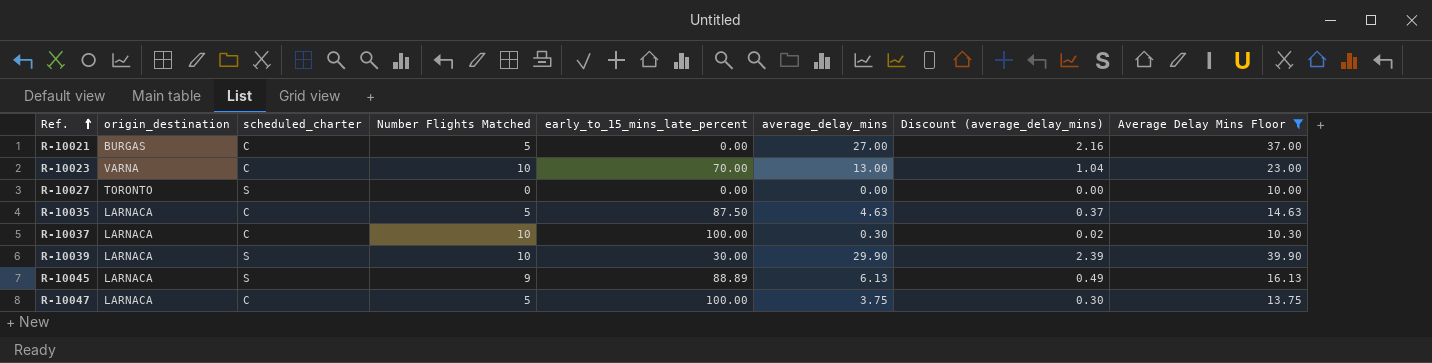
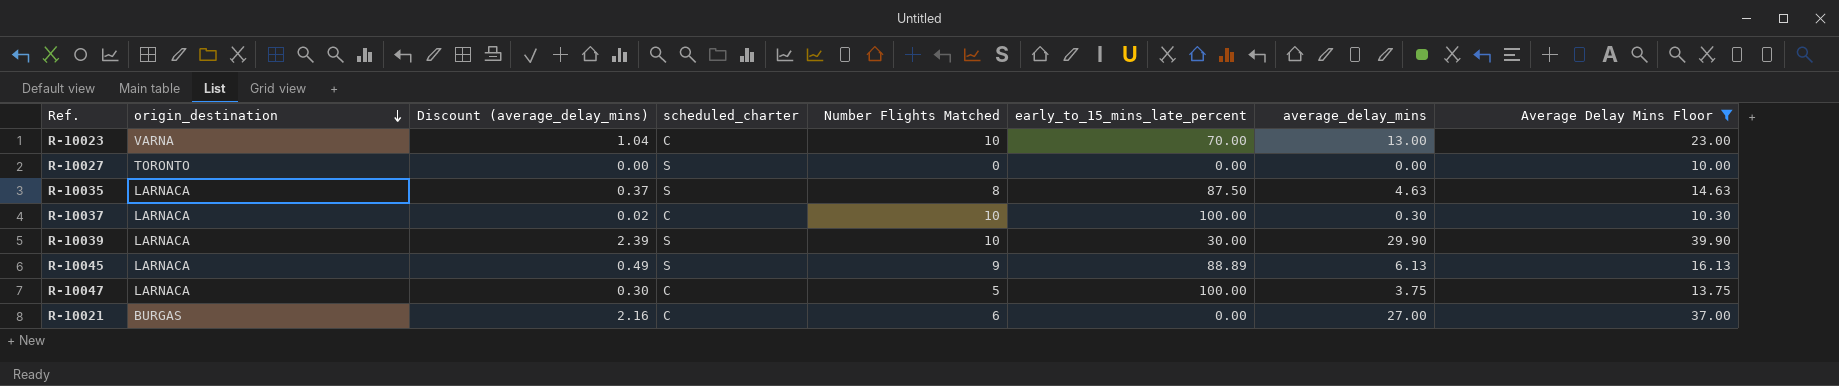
row order: Ref. ascending -> origin_destination descending
column Discount (average_delay_mins) | position: 7 -> 3
R-10035 | scheduled_charter: C -> S
R-10035 | Number Flights Matched: 5 -> 8
R-10021 | Number Flights Matched: 5 -> 6

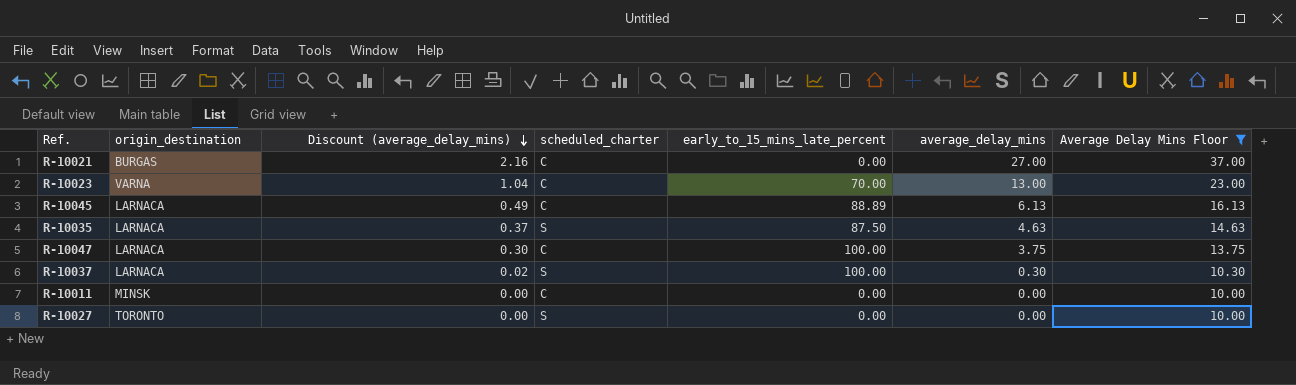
row order: origin_destination descending -> Discount (average_delay_mins) descending
column Number Flights Matched | position: 5 -> none
row R-10039: LARNACA | 2.39 | S | 10 | 30.00 | 29.90 | 39.90 -> none
R-10045 | scheduled_charter: S -> C
R-10037 | scheduled_charter: C -> S
row R-10011: none -> MINSK | 0.00 | C | 0.00 | 0.00 | 10.00

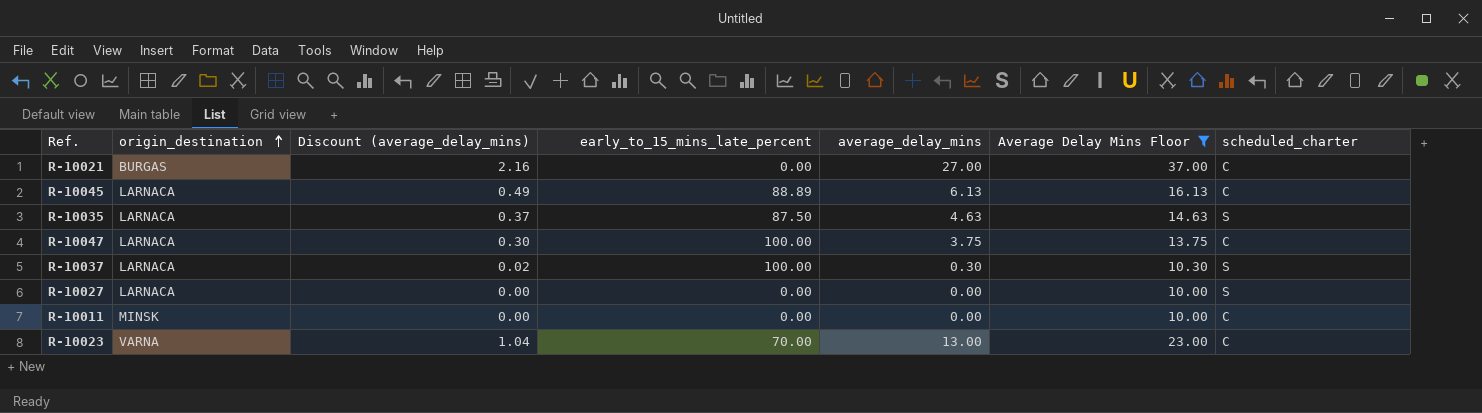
row order: Discount (average_delay_mins) descending -> origin_destination ascending
column scheduled_charter | position: 4 -> 7
R-10027 | origin_destination: TORONTO -> LARNACA

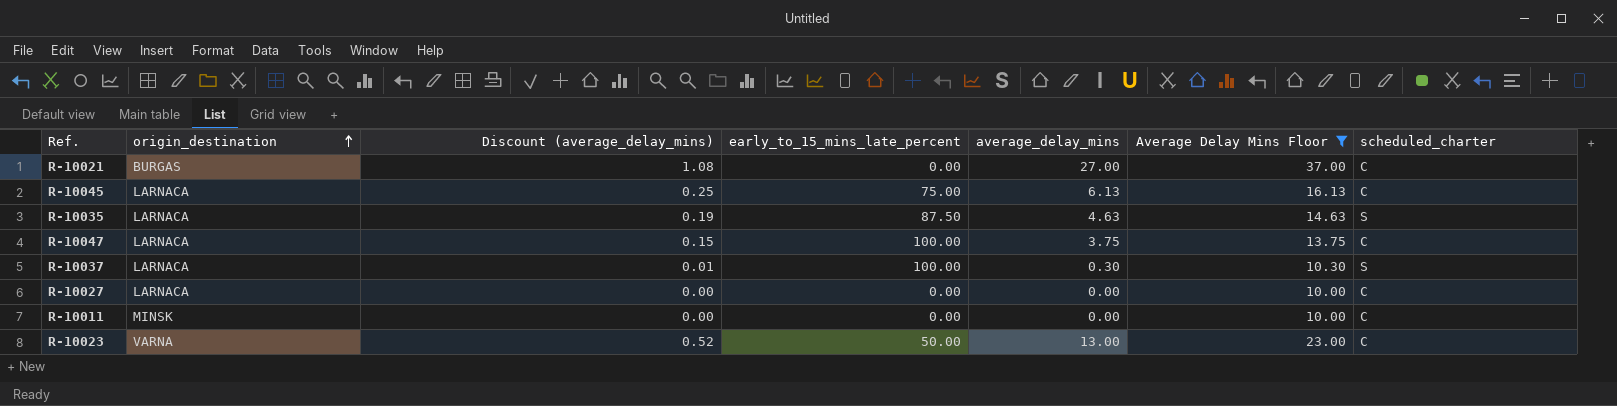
column Discount (average_delay_mins) | formula: [average_delay_mins] * 0.08 -> [average_delay_mins] * 0.04
R-10045 | early_to_15_mins_late_percent: 88.89 -> 75.00
R-10027 | scheduled_charter: S -> C
R-10023 | early_to_15_mins_late_percent: 70.00 -> 50.00

